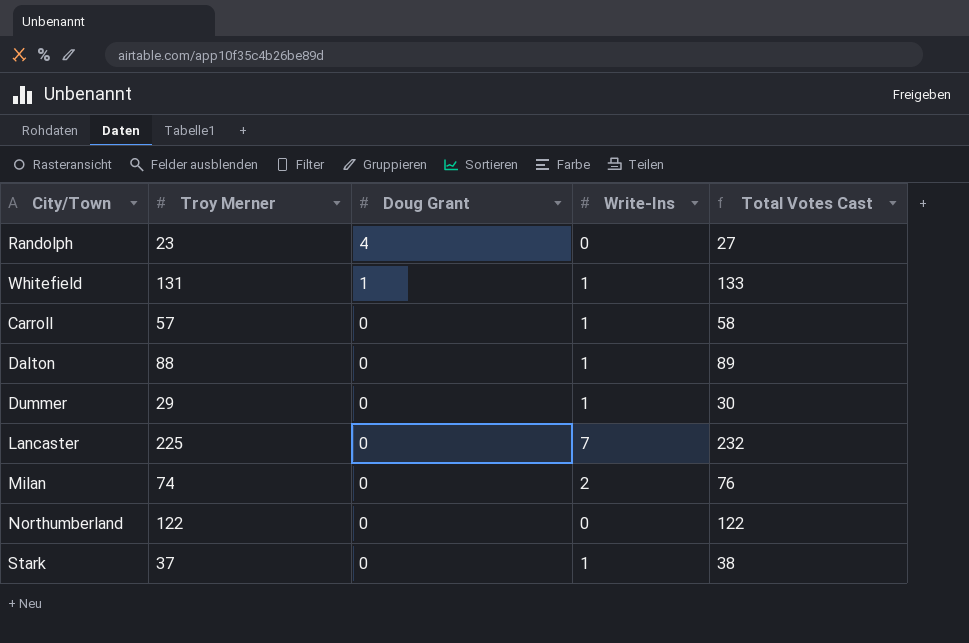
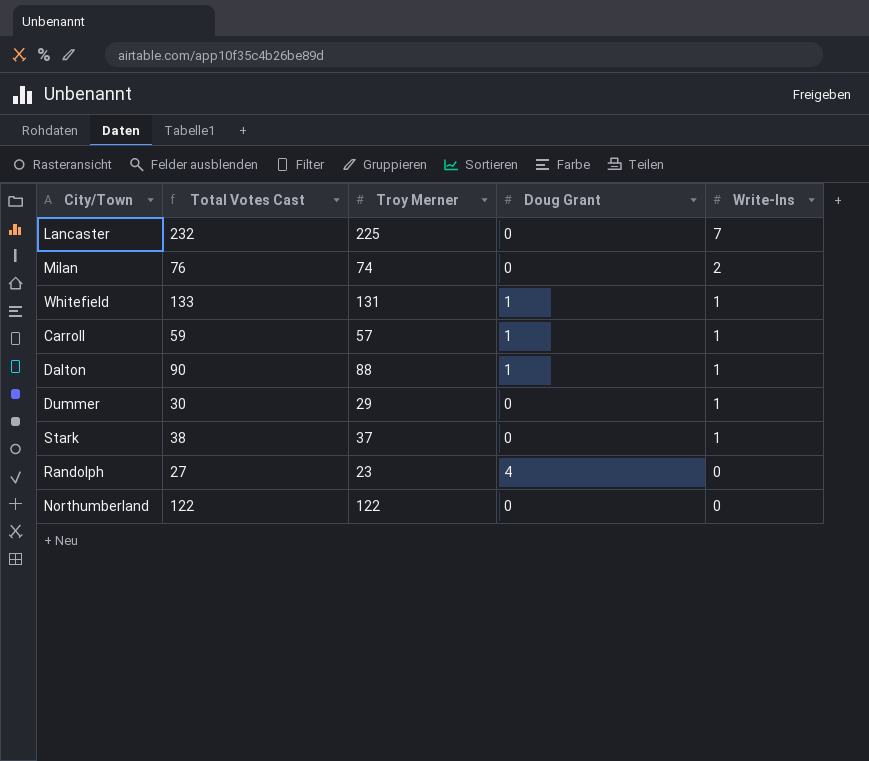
row order: Doug Grant descending -> Write-Ins descending
column Total Votes Cast | position: 5 -> 2
Carroll | Total Votes Cast: 58 -> 59
Carroll | Doug Grant: 0 -> 1
Dalton | Total Votes Cast: 89 -> 90
Dalton | Doug Grant: 0 -> 1

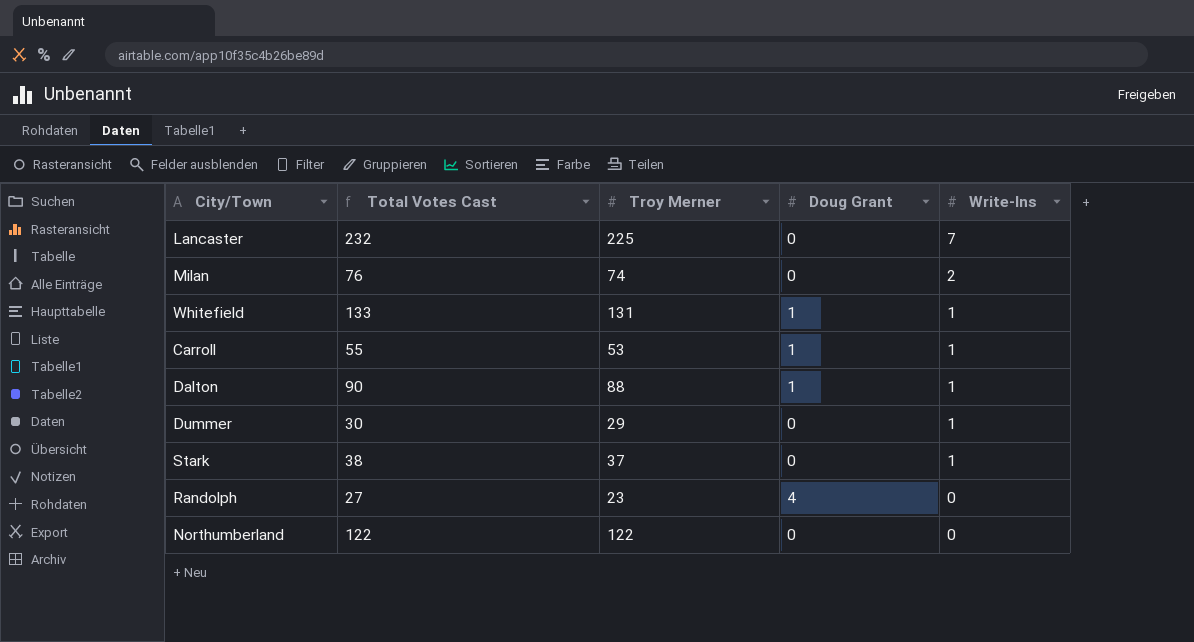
Carroll | Total Votes Cast: 59 -> 55
Carroll | Troy Merner: 57 -> 53

